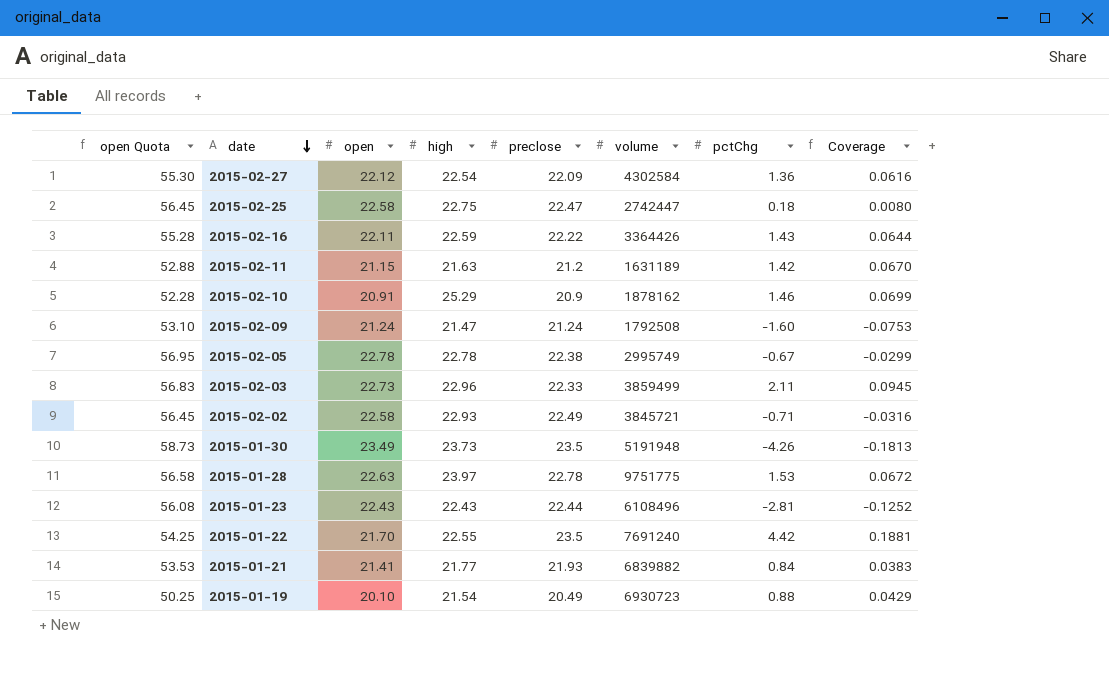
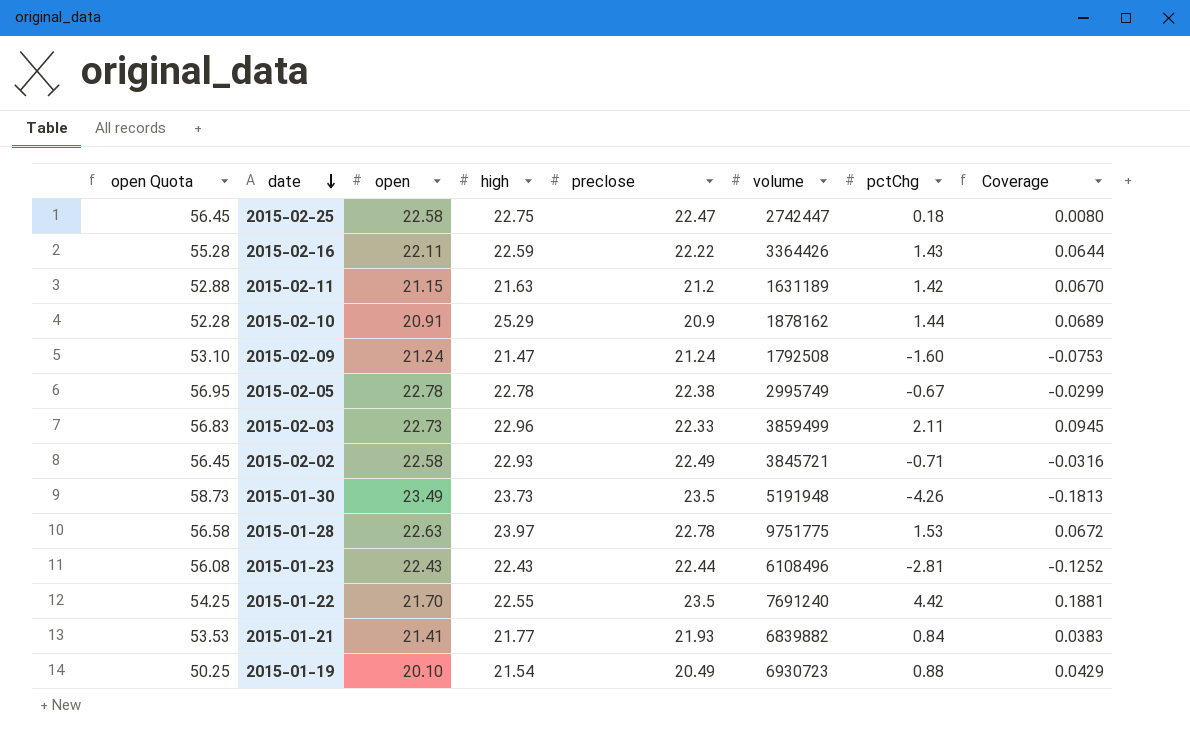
row 2015-02-27: 55.30 | 22.12 | 22.54 | 22.09 | 4302584 | 1.36 | 0.0616 -> none
2015-02-10 | pctChg: 1.46 -> 1.44
2015-02-10 | Coverage: 0.0699 -> 0.0689

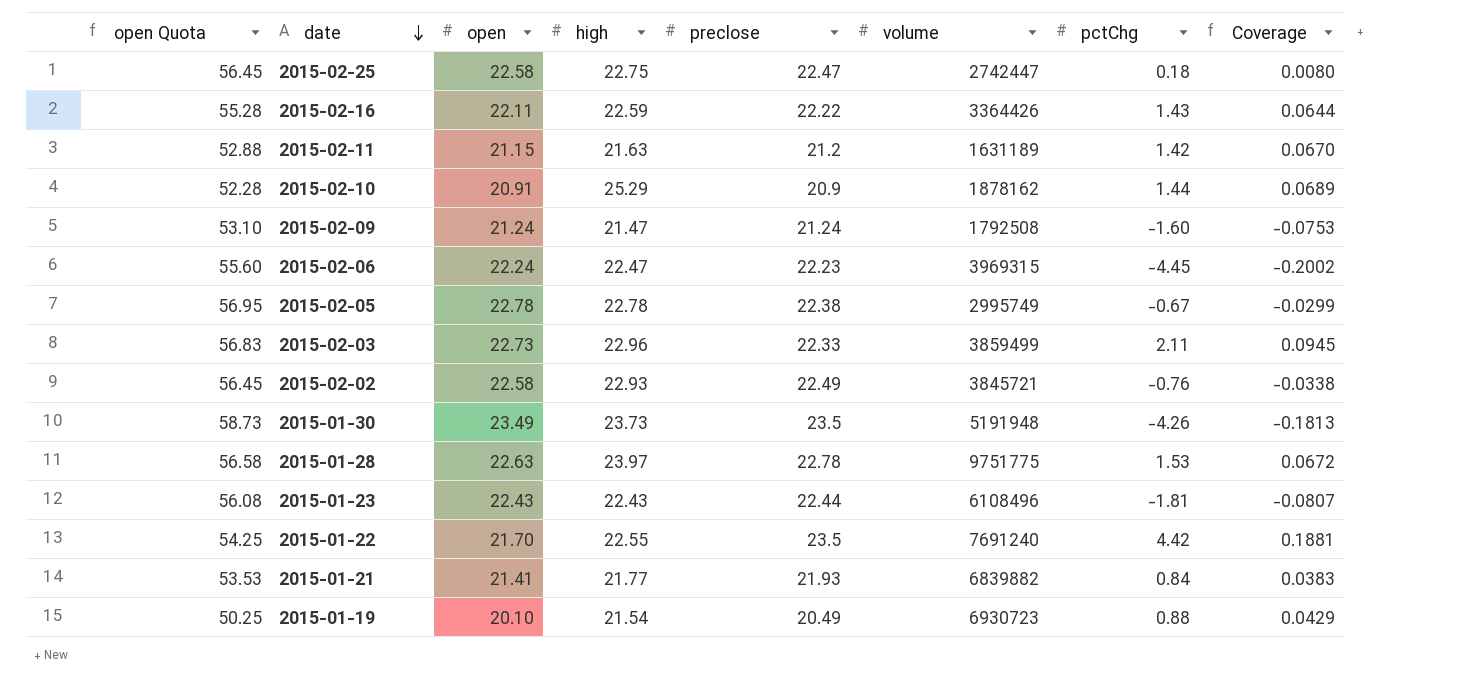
row 2015-02-06: none -> 55.60 | 22.24 | 22.47 | 22.23 | 3969315 | -4.45 | -0.2002
2015-02-02 | pctChg: -0.71 -> -0.76
2015-02-02 | Coverage: -0.0316 -> -0.0338
2015-01-23 | pctChg: -2.81 -> -1.81
2015-01-23 | Coverage: -0.1252 -> -0.0807

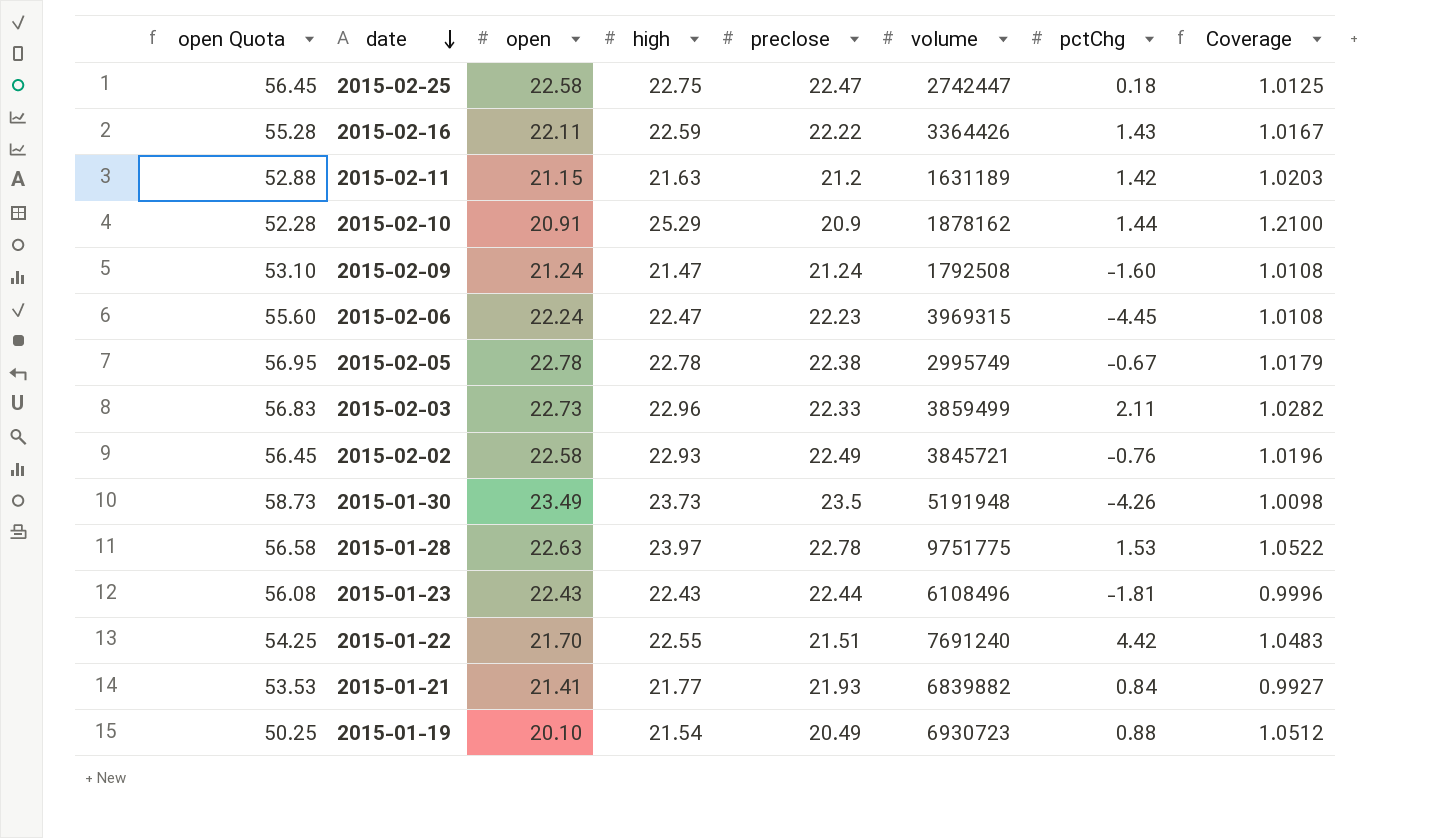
column Coverage | formula: [pctChg] / [preclose] -> [high] / [preclose]
2015-01-22 | preclose: 23.5 -> 21.51

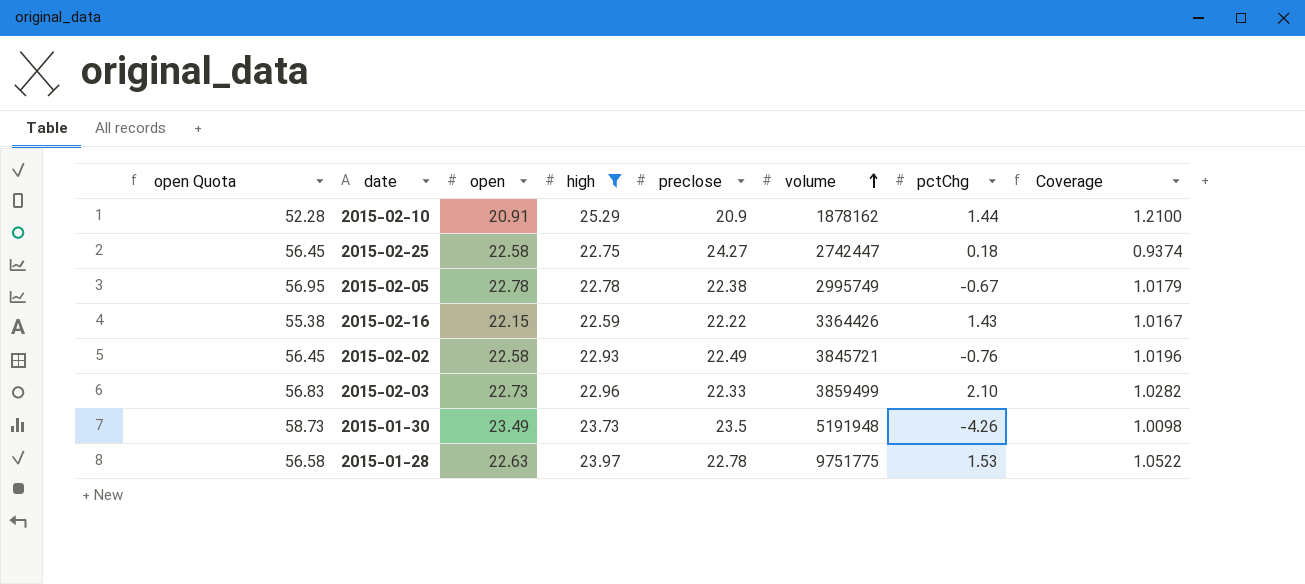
filter: none -> high >= 22.59
row order: date descending -> volume ascending
2015-02-25 | preclose: 22.47 -> 24.27
2015-02-25 | Coverage: 1.0125 -> 0.9374
2015-02-16 | open Quota: 55.28 -> 55.38
2015-02-16 | open: 22.11 -> 22.15
2015-02-03 | pctChg: 2.11 -> 2.10

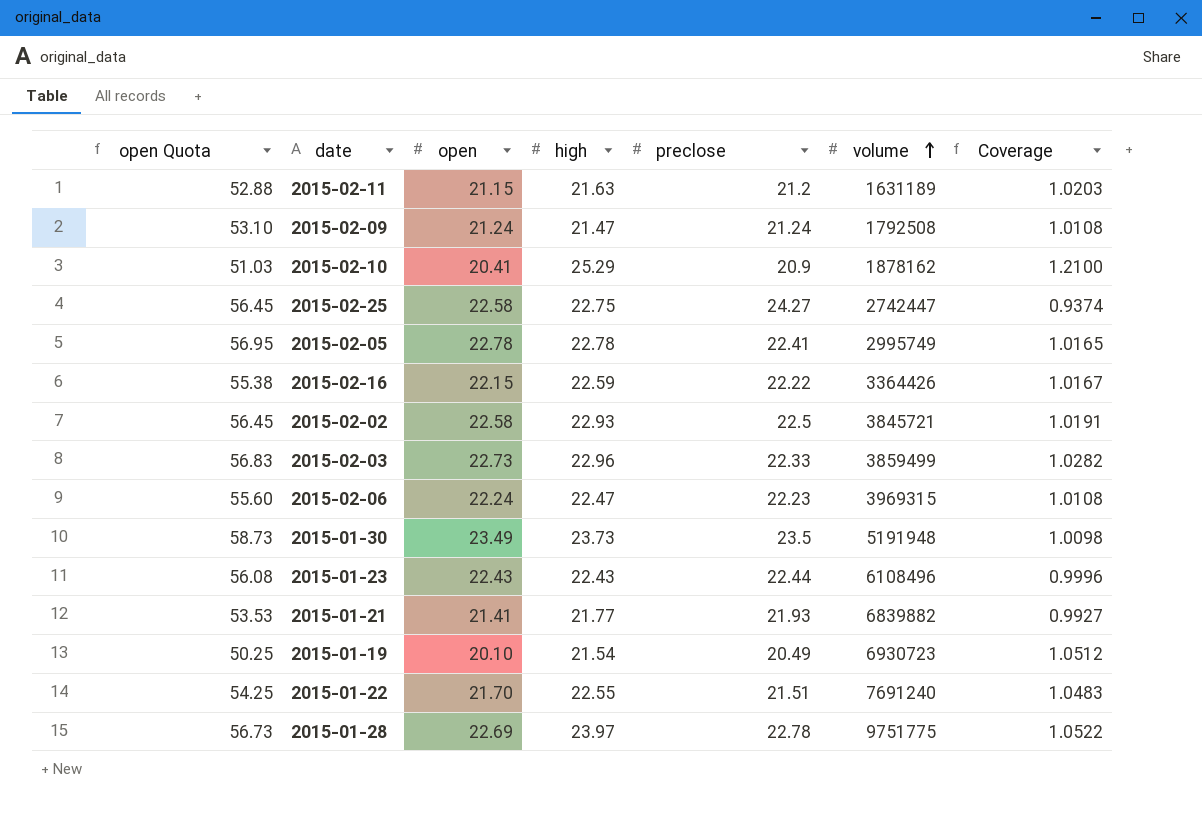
filter: high >= 22.59 -> none
column pctChg | position: 7 -> none
2015-02-10 | open Quota: 52.28 -> 51.03
2015-02-10 | open: 20.91 -> 20.41
2015-02-05 | preclose: 22.38 -> 22.41
2015-02-05 | Coverage: 1.0179 -> 1.0165
2015-02-02 | preclose: 22.49 -> 22.5
2015-02-02 | Coverage: 1.0196 -> 1.0191
2015-01-28 | open Quota: 56.58 -> 56.73
2015-01-28 | open: 22.63 -> 22.69

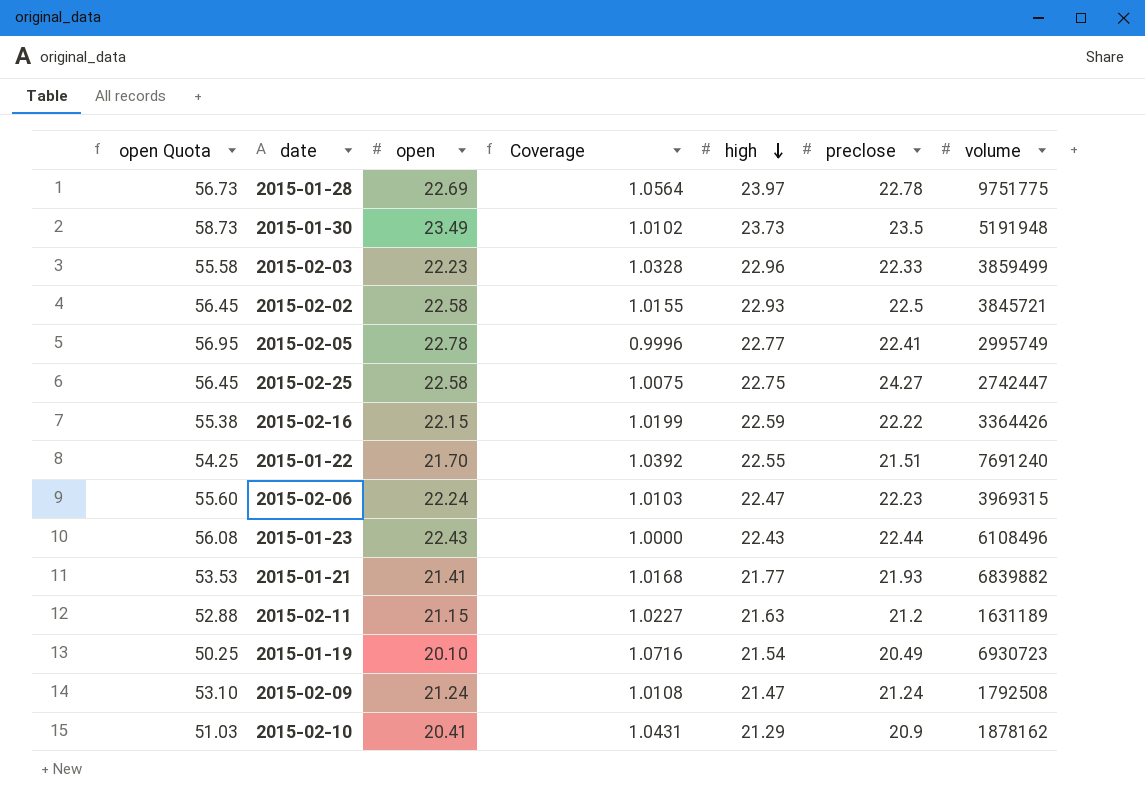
row order: volume ascending -> high descending
column Coverage | formula: [high] / [preclose] -> [high] / [open]
column Coverage | position: 7 -> 4
2015-02-03 | open Quota: 56.83 -> 55.58
2015-02-03 | open: 22.73 -> 22.23
2015-02-05 | high: 22.78 -> 22.77
2015-02-10 | high: 25.29 -> 21.29

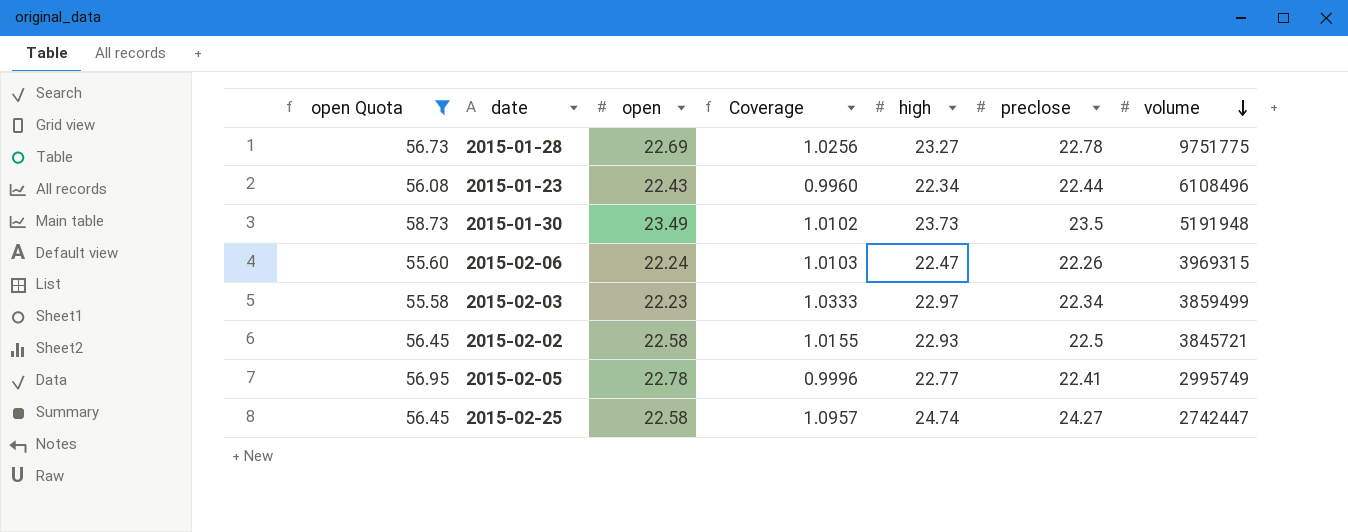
filter: none -> open Quota >= 55.58
row order: high descending -> volume descending
2015-01-28 | Coverage: 1.0564 -> 1.0256
2015-01-28 | high: 23.97 -> 23.27
2015-01-23 | Coverage: 1.0000 -> 0.9960
2015-01-23 | high: 22.43 -> 22.34
2015-02-06 | preclose: 22.23 -> 22.26
2015-02-03 | Coverage: 1.0328 -> 1.0333
2015-02-03 | high: 22.96 -> 22.97
2015-02-03 | preclose: 22.33 -> 22.34
2015-02-25 | Coverage: 1.0075 -> 1.0957
2015-02-25 | high: 22.75 -> 24.74

